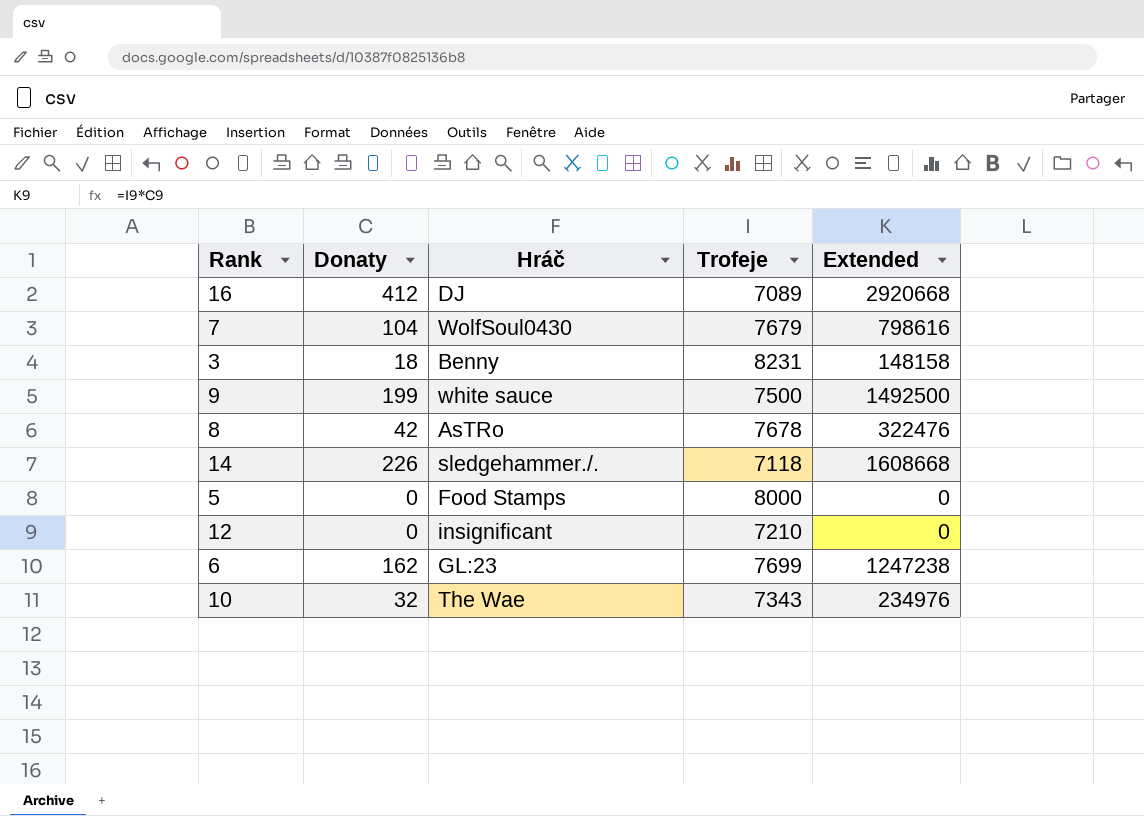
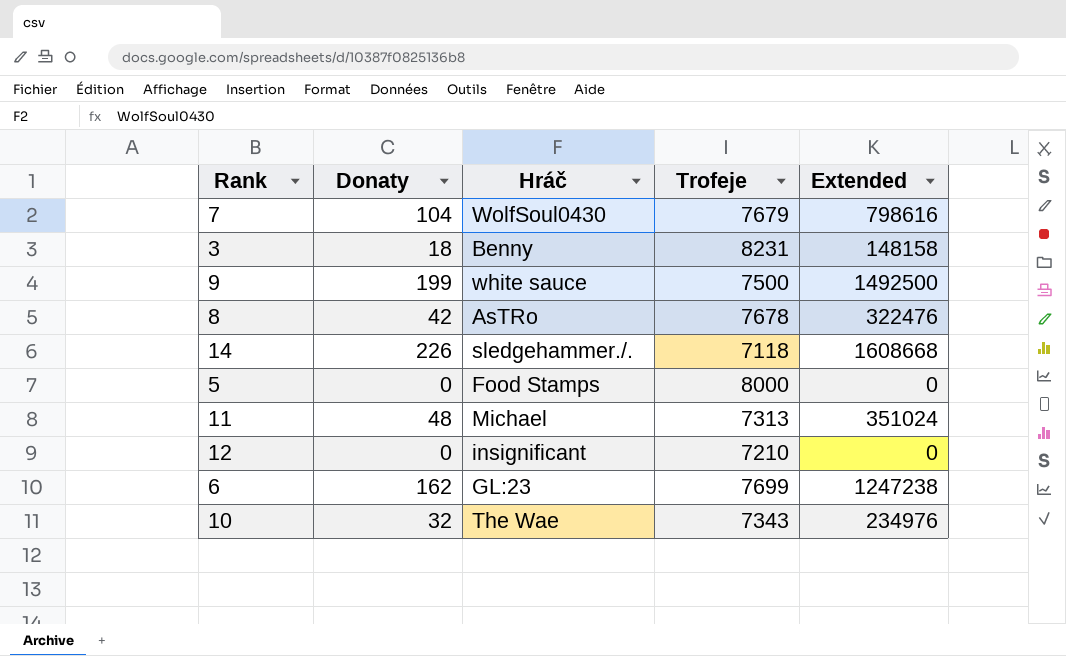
row 16: 412 | DJ | 7089 | 2920668 -> none
row 11: none -> 48 | Michael | 7313 | 351024

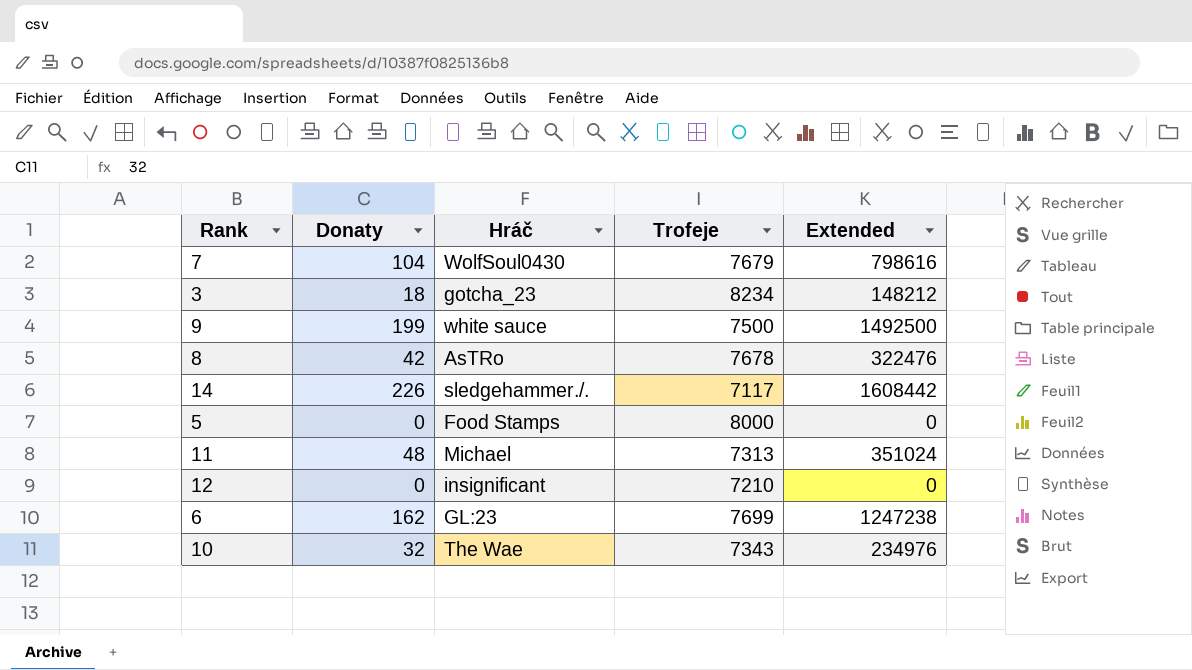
3 | Hráč: Benny -> gotcha_23
3 | Trofeje: 8231 -> 8234
3 | Extended: 148158 -> 148212
14 | Trofeje: 7118 -> 7117
14 | Extended: 1608668 -> 1608442

